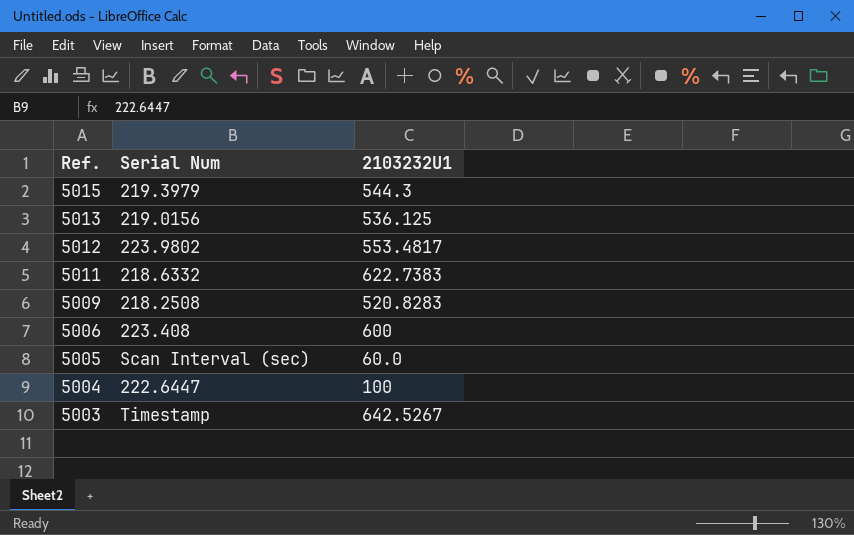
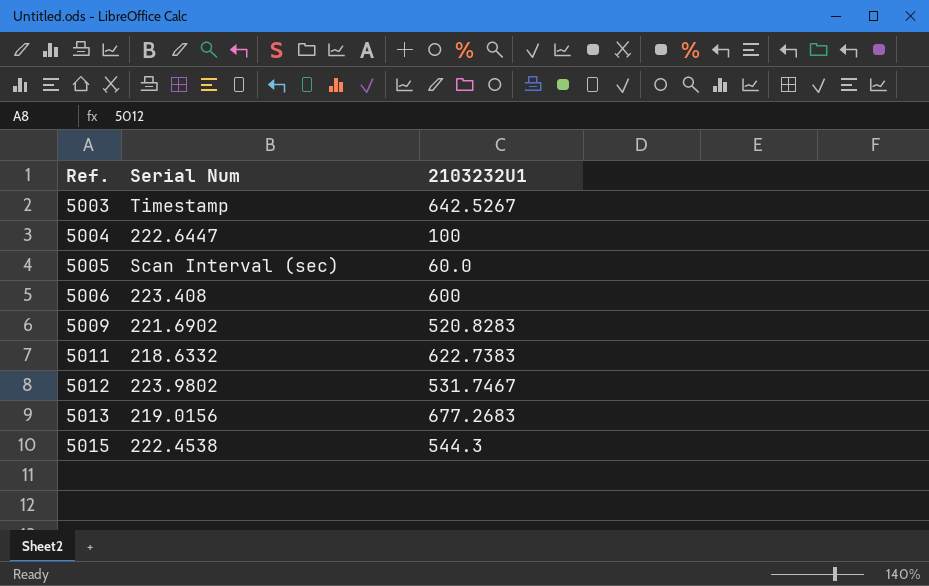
row order: Ref. descending -> Ref. ascending
5009 | Serial Num: 218.2508 -> 221.6902
5012 | 2103232U1: 553.4817 -> 531.7467
5013 | 2103232U1: 536.125 -> 677.2683
5015 | Serial Num: 219.3979 -> 222.4538

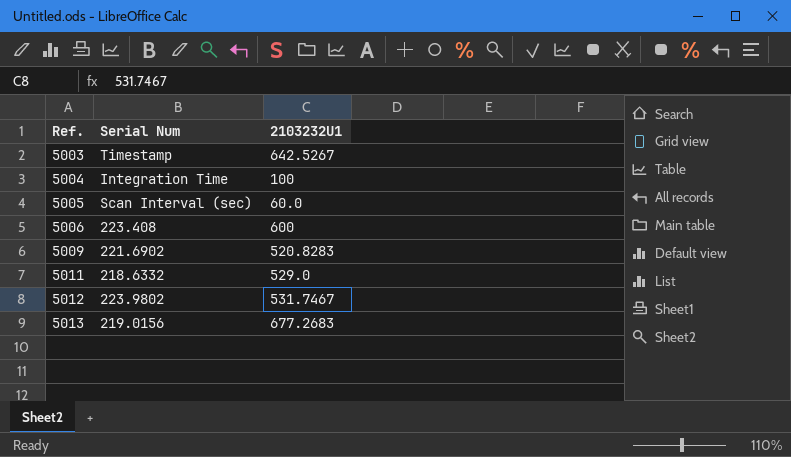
row 5015: 222.4538 | 544.3 -> none
5004 | Serial Num: 222.6447 -> Integration Time
5011 | 2103232U1: 622.7383 -> 529.0

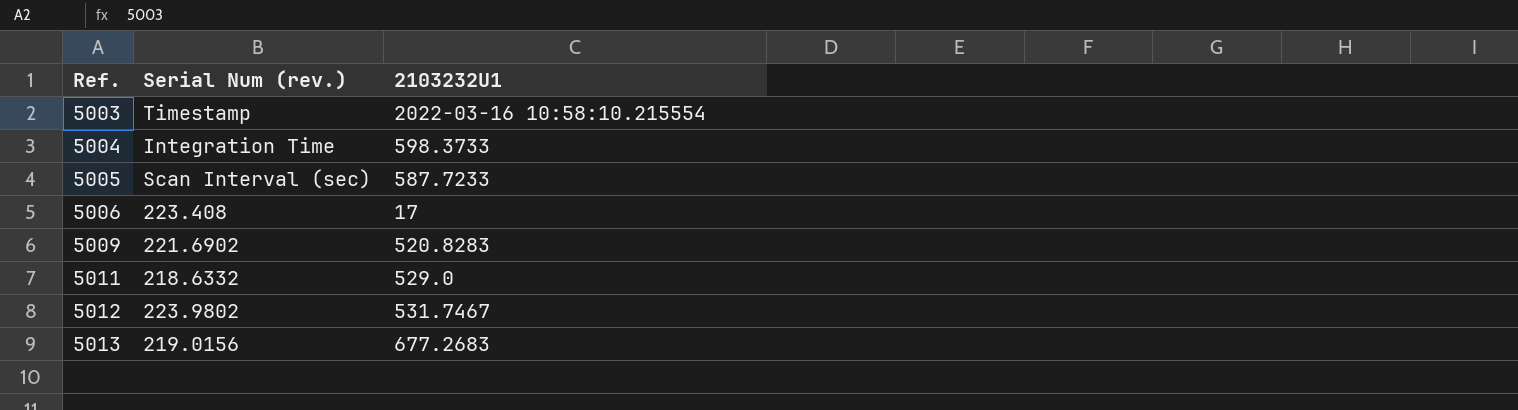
column name: Serial Num -> Serial Num (rev.)
5003 | 2103232U1: 642.5267 -> 2022-03-16 10:58:10.215554
5004 | 2103232U1: 100 -> 598.3733
5005 | 2103232U1: 60.0 -> 587.7233
5006 | 2103232U1: 600 -> 17

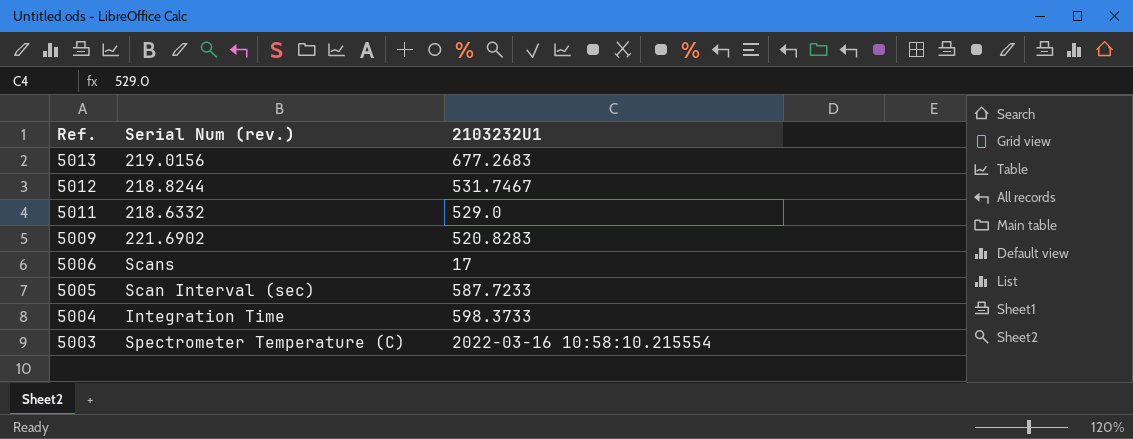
row order: Ref. ascending -> Ref. descending
5012 | Serial Num (rev.): 223.9802 -> 218.8244
5006 | Serial Num (rev.): 223.408 -> Scans
5003 | Serial Num (rev.): Timestamp -> Spectrometer Temperature (C)

